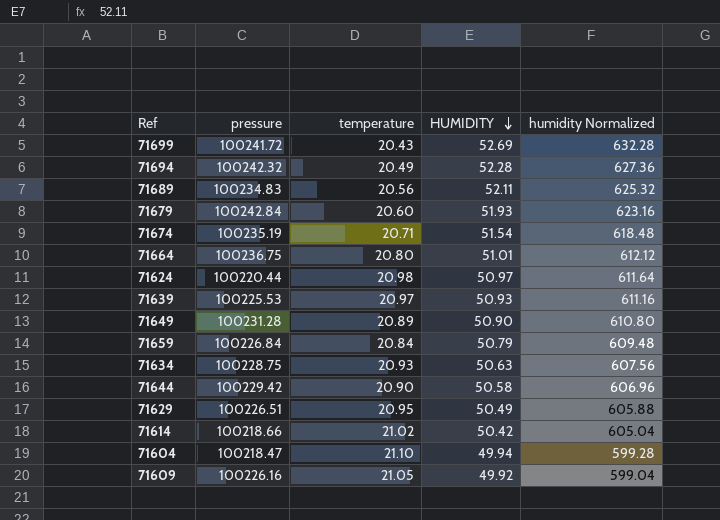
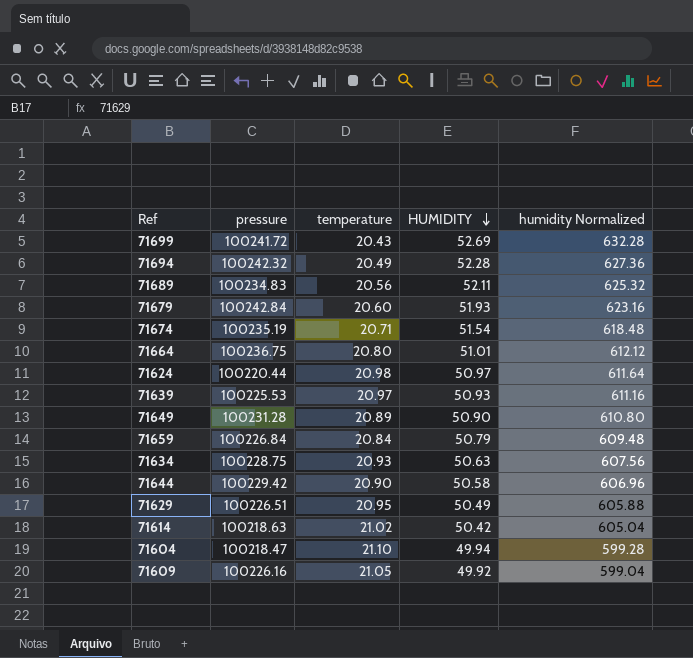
71614 | pressure: 100218.66 -> 100218.63

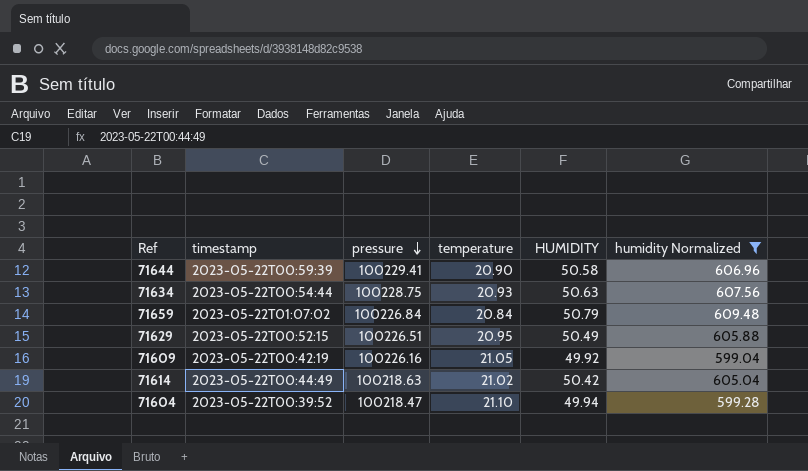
filter: none -> humidity Normalized <= 609.48
row order: HUMIDITY descending -> pressure descending
column timestamp | position: none -> 2
71644 | pressure: 100229.42 -> 100229.41

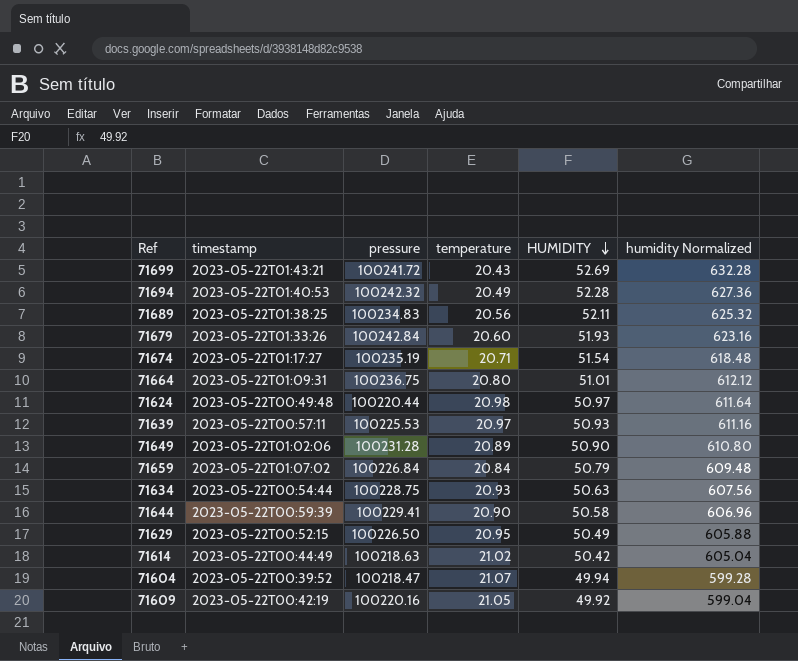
filter: humidity Normalized <= 609.48 -> none
row order: pressure descending -> HUMIDITY descending
71629 | pressure: 100226.51 -> 100226.50
71604 | temperature: 21.10 -> 21.07
71609 | pressure: 100226.16 -> 100220.16

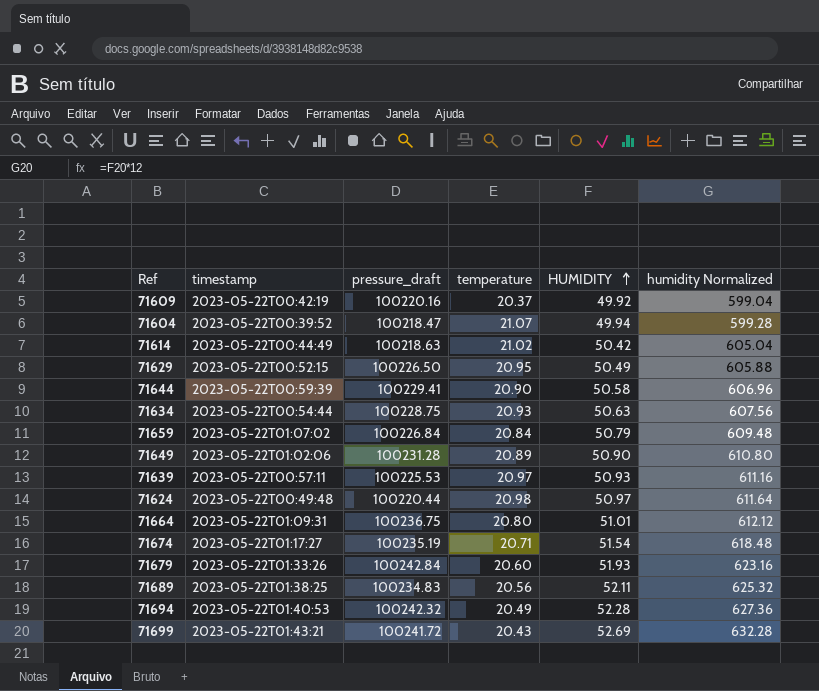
row order: HUMIDITY descending -> HUMIDITY ascending
column name: pressure -> pressure_draft
71609 | temperature: 21.05 -> 20.37

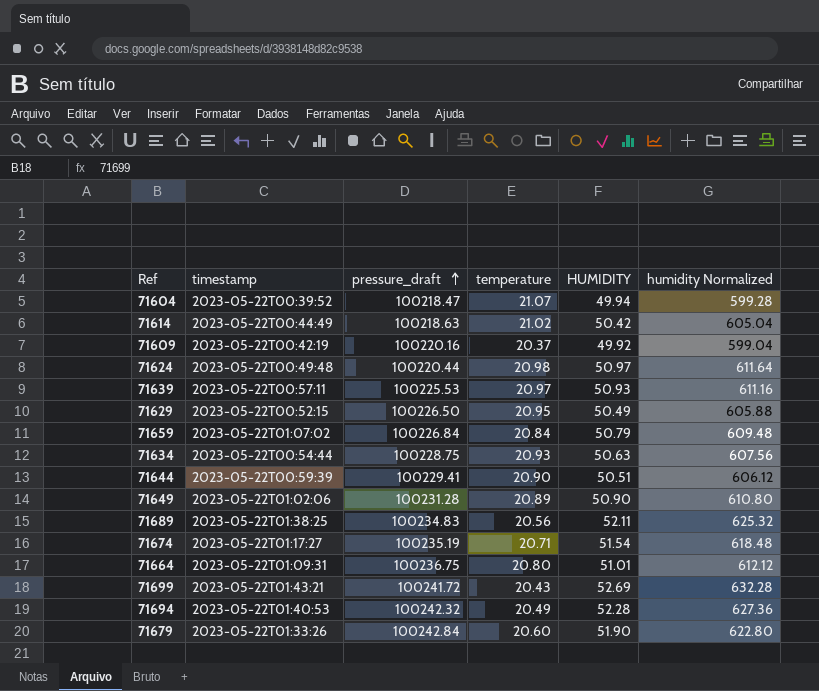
row order: HUMIDITY ascending -> pressure_draft ascending
71644 | HUMIDITY: 50.58 -> 50.51
71644 | humidity Normalized: 606.96 -> 606.12
71679 | HUMIDITY: 51.93 -> 51.90
71679 | humidity Normalized: 623.16 -> 622.80

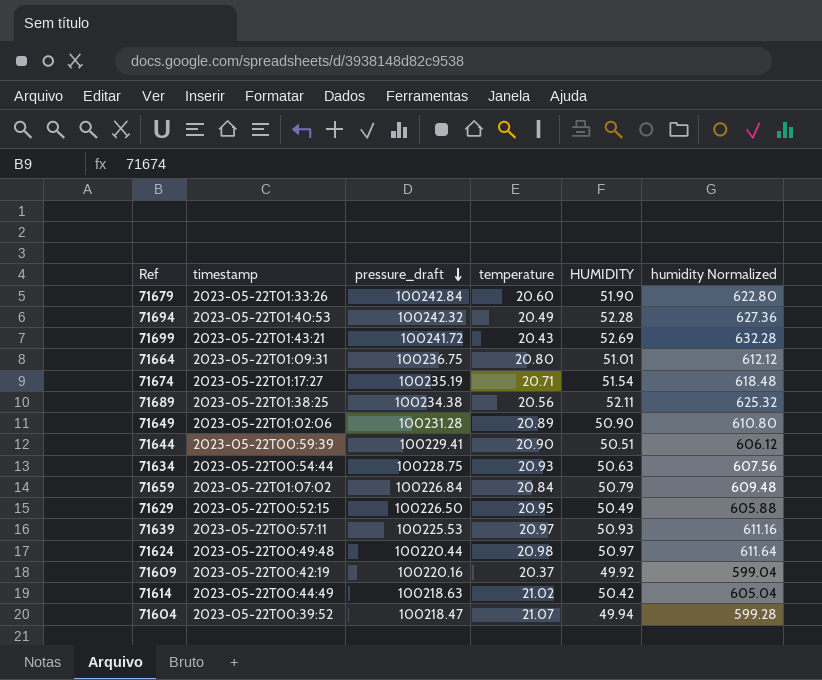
row order: pressure_draft ascending -> pressure_draft descending
71689 | pressure_draft: 100234.83 -> 100234.38

